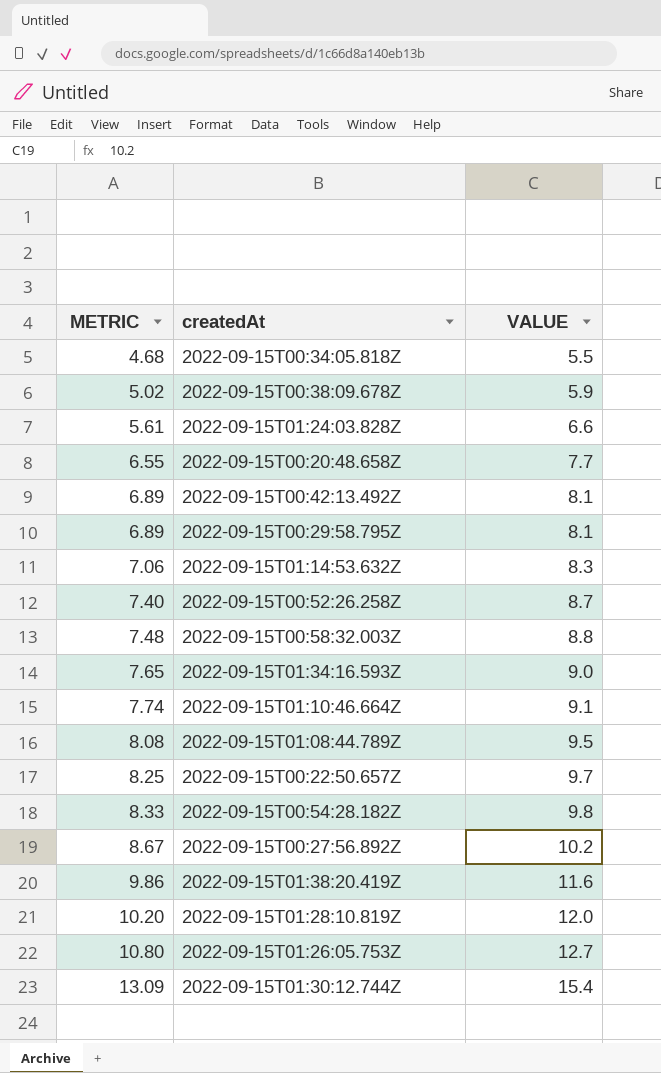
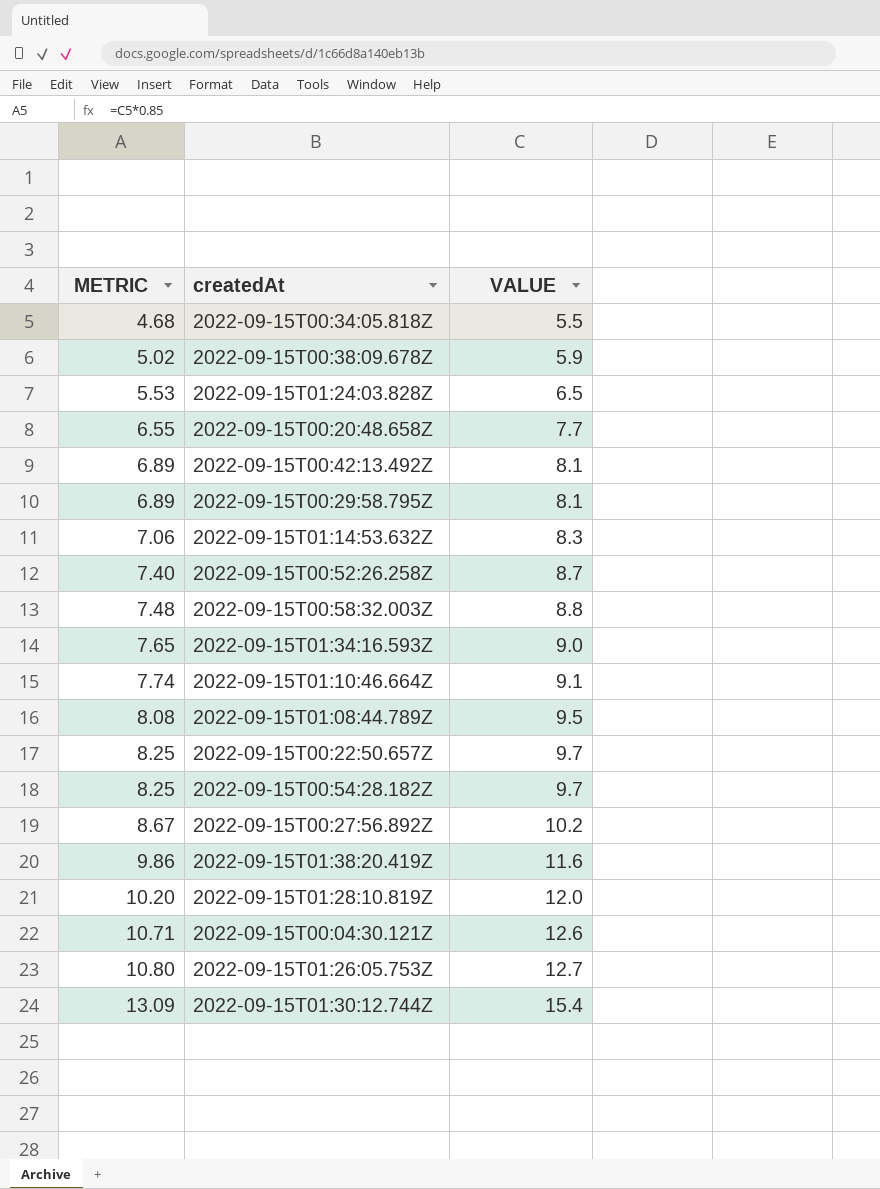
2022-09-15T01:24:03.828Z | METRIC: 5.61 -> 5.53
2022-09-15T01:24:03.828Z | VALUE: 6.6 -> 6.5
2022-09-15T00:54:28.182Z | METRIC: 8.33 -> 8.25
2022-09-15T00:54:28.182Z | VALUE: 9.8 -> 9.7
row 2022-09-15T00:04:30.121Z: none -> 10.71 | 12.6

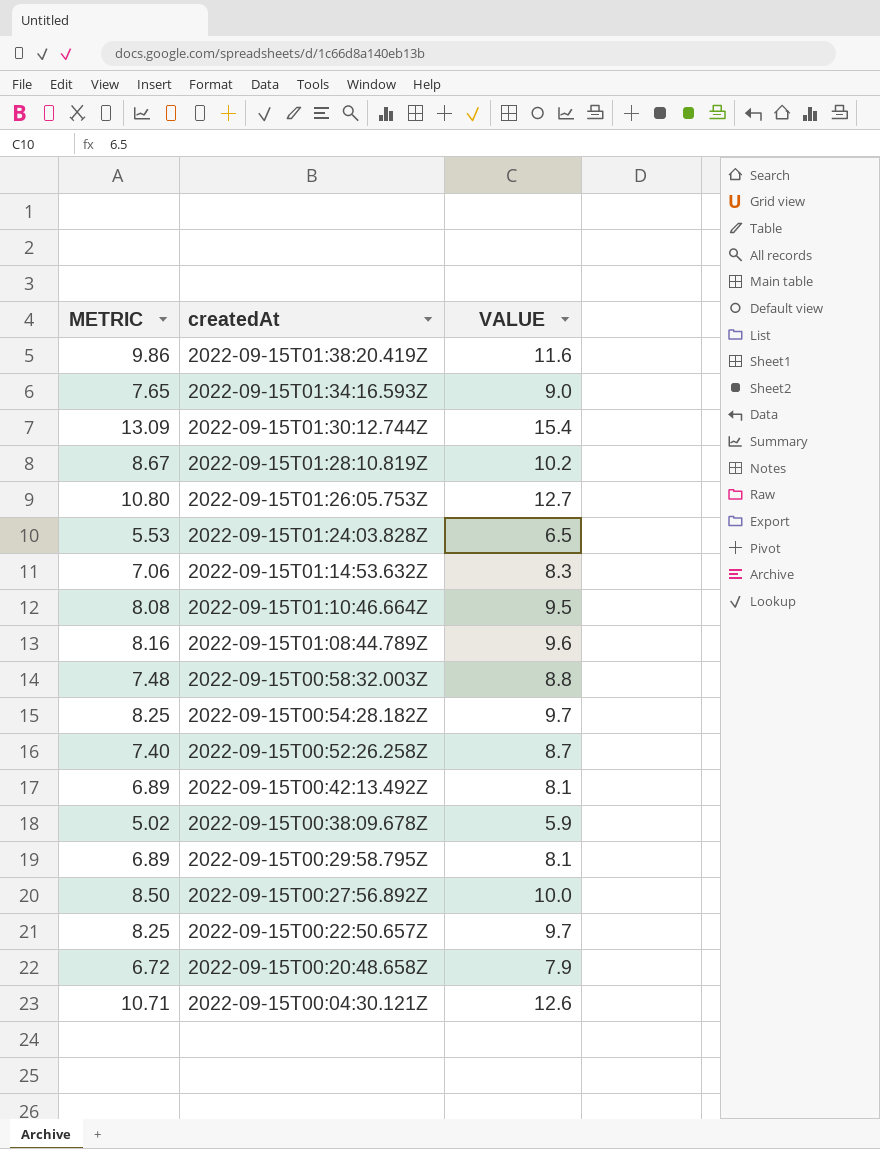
row order: METRIC ascending -> createdAt descending
row 2022-09-15T00:34:05.818Z: 4.68 | 5.5 -> none
2022-09-15T01:28:10.819Z | METRIC: 10.20 -> 8.67
2022-09-15T01:28:10.819Z | VALUE: 12.0 -> 10.2
2022-09-15T01:10:46.664Z | METRIC: 7.74 -> 8.08
2022-09-15T01:10:46.664Z | VALUE: 9.1 -> 9.5
2022-09-15T01:08:44.789Z | METRIC: 8.08 -> 8.16
2022-09-15T01:08:44.789Z | VALUE: 9.5 -> 9.6
2022-09-15T00:27:56.892Z | METRIC: 8.67 -> 8.50
2022-09-15T00:27:56.892Z | VALUE: 10.2 -> 10.0
2022-09-15T00:20:48.658Z | METRIC: 6.55 -> 6.72
2022-09-15T00:20:48.658Z | VALUE: 7.7 -> 7.9

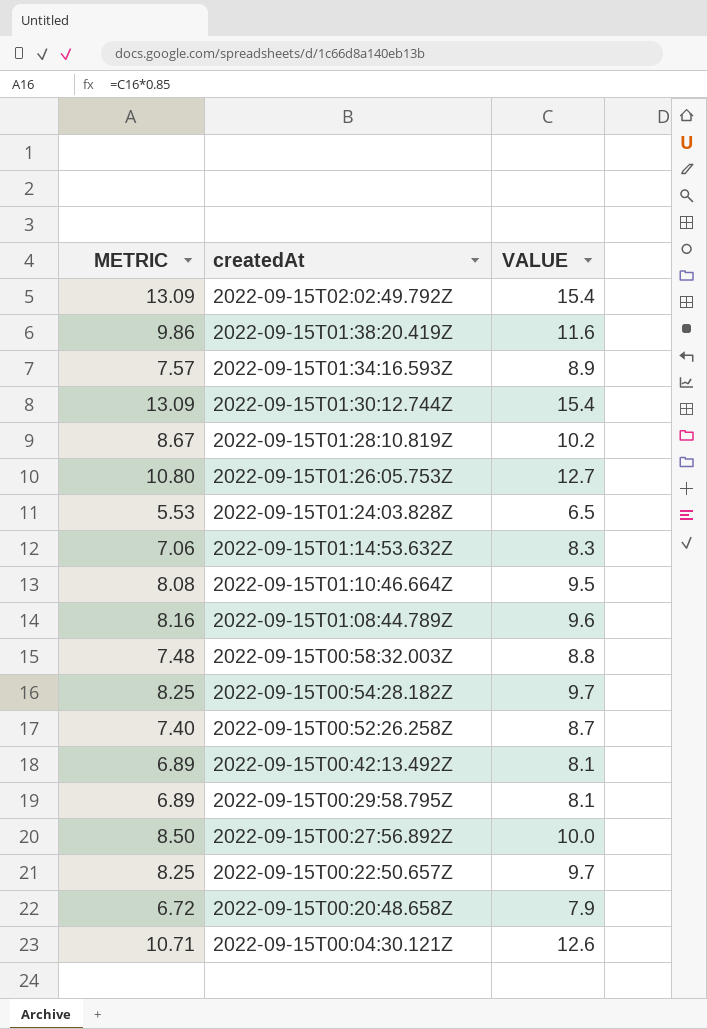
row 2022-09-15T00:38:09.678Z: 5.02 | 5.9 -> none
row 2022-09-15T02:02:49.792Z: none -> 13.09 | 15.4
2022-09-15T01:34:16.593Z | METRIC: 7.65 -> 7.57
2022-09-15T01:34:16.593Z | VALUE: 9.0 -> 8.9

